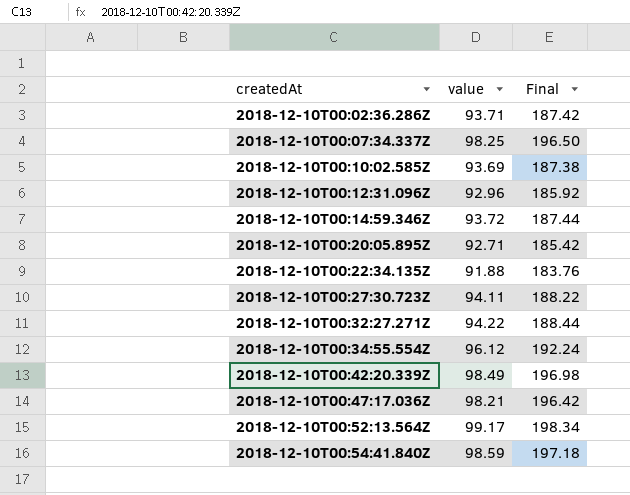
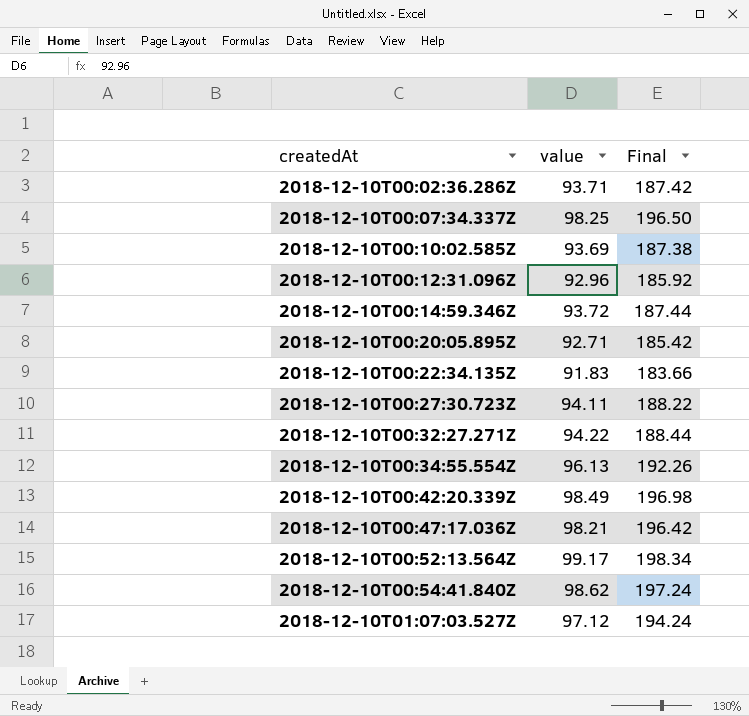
2018-12-10T00:22:34.135Z | value: 91.88 -> 91.83
2018-12-10T00:22:34.135Z | Final: 183.76 -> 183.66
2018-12-10T00:34:55.554Z | value: 96.12 -> 96.13
2018-12-10T00:34:55.554Z | Final: 192.24 -> 192.26
2018-12-10T00:54:41.840Z | value: 98.59 -> 98.62
2018-12-10T00:54:41.840Z | Final: 197.18 -> 197.24
row 2018-12-10T01:07:03.527Z: none -> 97.12 | 194.24

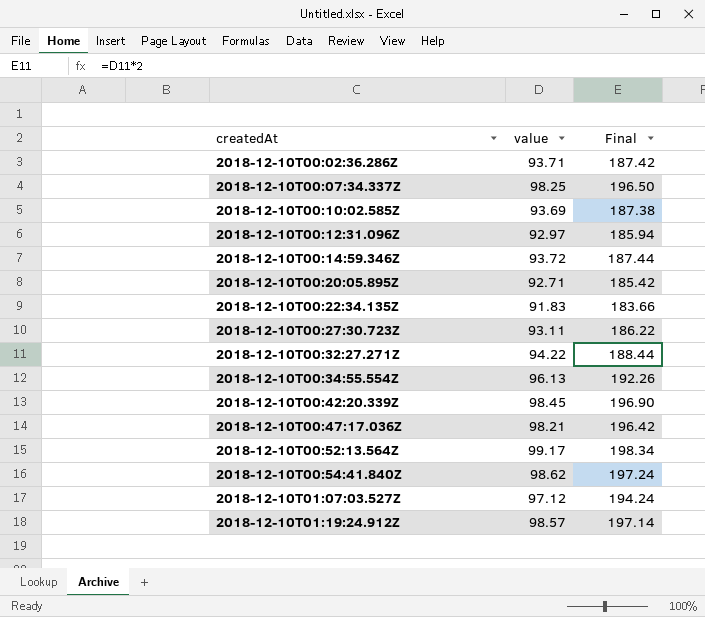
2018-12-10T00:12:31.096Z | value: 92.96 -> 92.97
2018-12-10T00:12:31.096Z | Final: 185.92 -> 185.94
2018-12-10T00:27:30.723Z | value: 94.11 -> 93.11
2018-12-10T00:27:30.723Z | Final: 188.22 -> 186.22
2018-12-10T00:42:20.339Z | value: 98.49 -> 98.45
2018-12-10T00:42:20.339Z | Final: 196.98 -> 196.90
row 2018-12-10T01:19:24.912Z: none -> 98.57 | 197.14

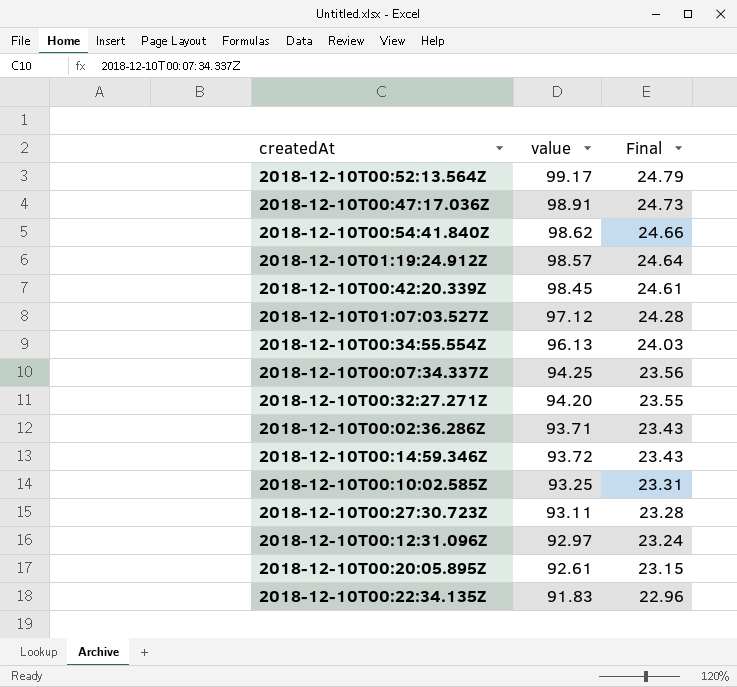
row order: createdAt ascending -> Final descending
column Final | formula: [value] * 2 -> [value] * 0.25
2018-12-10T00:47:17.036Z | value: 98.21 -> 98.91
2018-12-10T00:07:34.337Z | value: 98.25 -> 94.25
2018-12-10T00:32:27.271Z | value: 94.22 -> 94.20
2018-12-10T00:10:02.585Z | value: 93.69 -> 93.25
2018-12-10T00:20:05.895Z | value: 92.71 -> 92.61

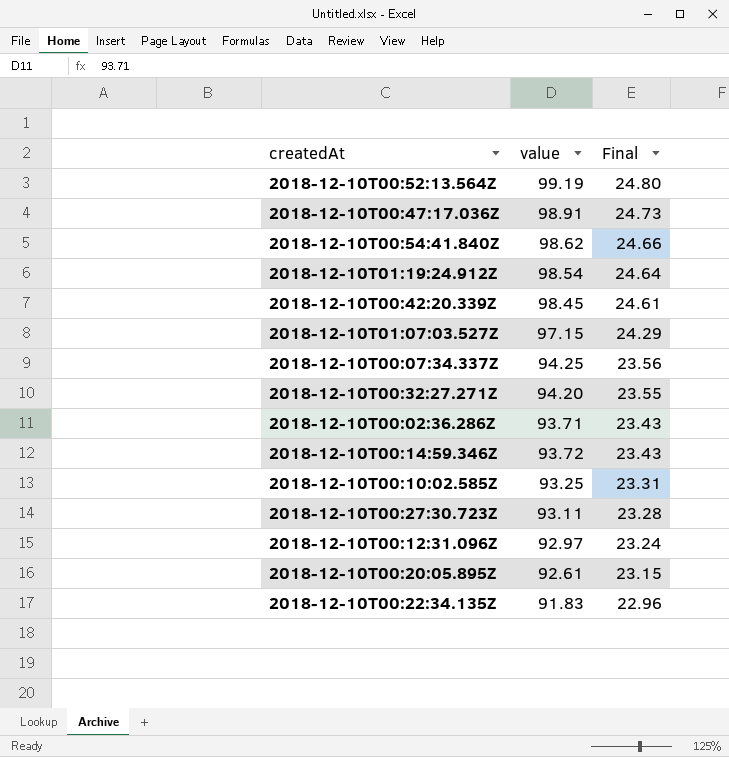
row 2018-12-10T00:34:55.554Z: 96.13 | 24.03 -> none
2018-12-10T00:52:13.564Z | value: 99.17 -> 99.19
2018-12-10T00:52:13.564Z | Final: 24.79 -> 24.80
2018-12-10T01:19:24.912Z | value: 98.57 -> 98.54
2018-12-10T01:07:03.527Z | value: 97.12 -> 97.15
2018-12-10T01:07:03.527Z | Final: 24.28 -> 24.29

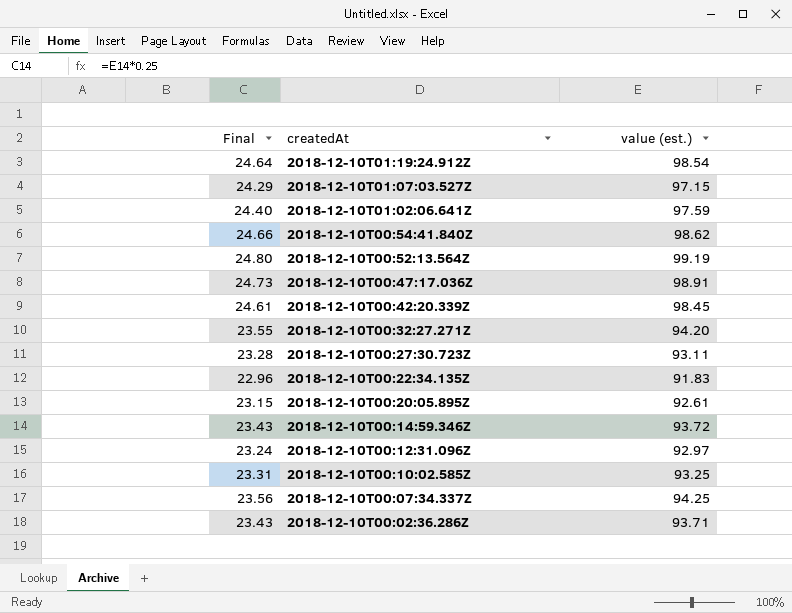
row order: Final descending -> createdAt descending
column Final | position: 3 -> 1
column name: value -> value (est.)
row 2018-12-10T01:02:06.641Z: none -> 24.40 | 97.59

